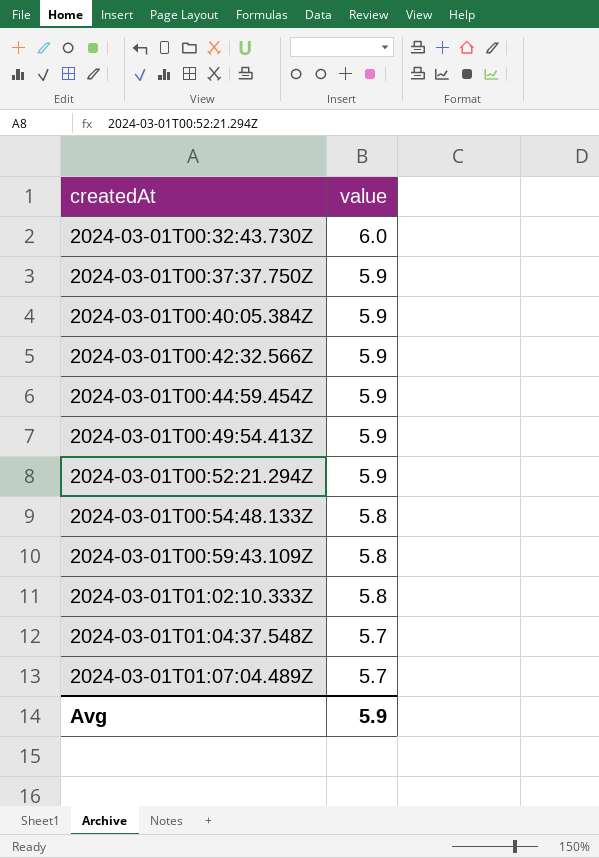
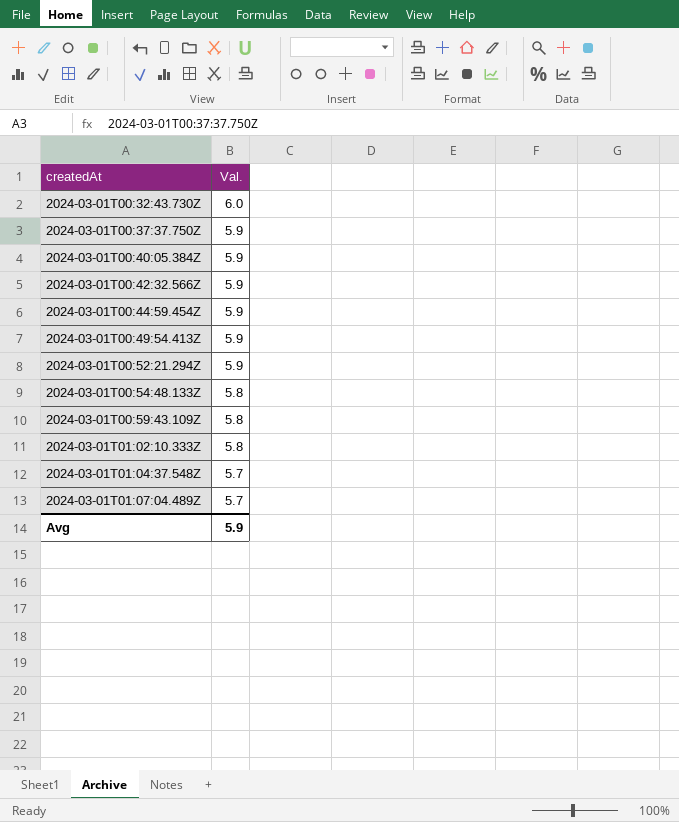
column name: value -> Val.

